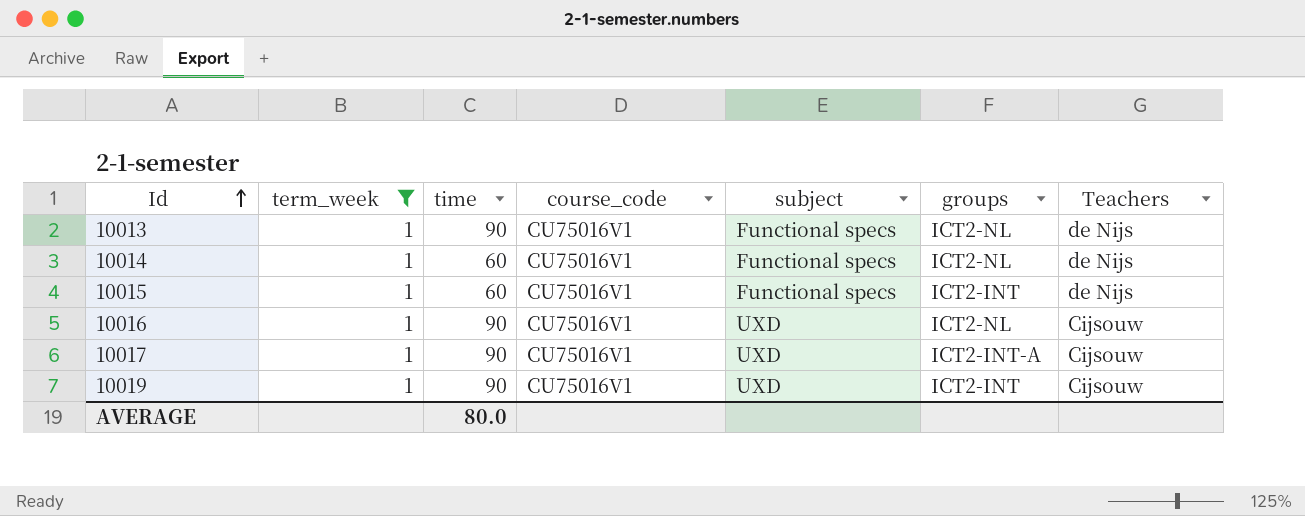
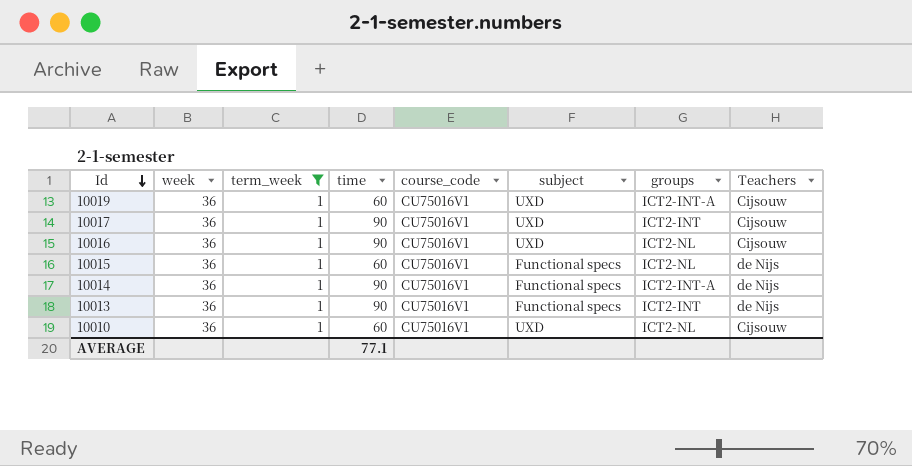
row order: Id ascending -> Id descending
column week | position: none -> 2
10019 | time: 90 -> 60
10019 | groups: ICT2-INT -> ICT2-INT-A
10017 | groups: ICT2-INT-A -> ICT2-INT
10015 | groups: ICT2-INT -> ICT2-NL
10014 | time: 60 -> 90
10014 | groups: ICT2-NL -> ICT2-INT-A
10013 | groups: ICT2-NL -> ICT2-INT
row 10010: none -> 36 | 1 | 60 | CU75016V1 | UXD | ICT2-NL | Cijsouw
AVERAGE | time: 80.0 -> 77.1

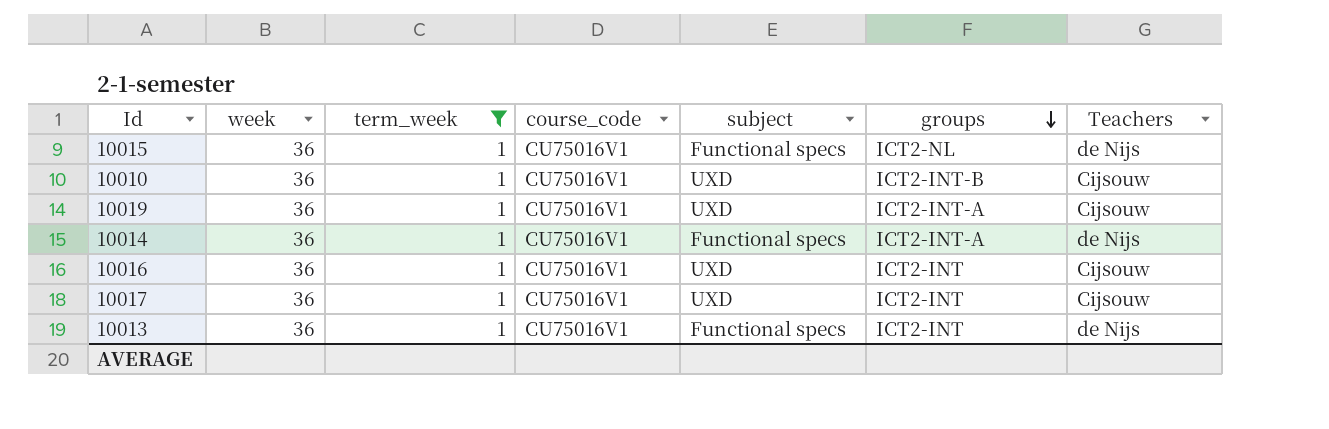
row order: Id descending -> groups descending
column time | position: 4 -> none
10010 | groups: ICT2-NL -> ICT2-INT-B
10016 | groups: ICT2-NL -> ICT2-INT

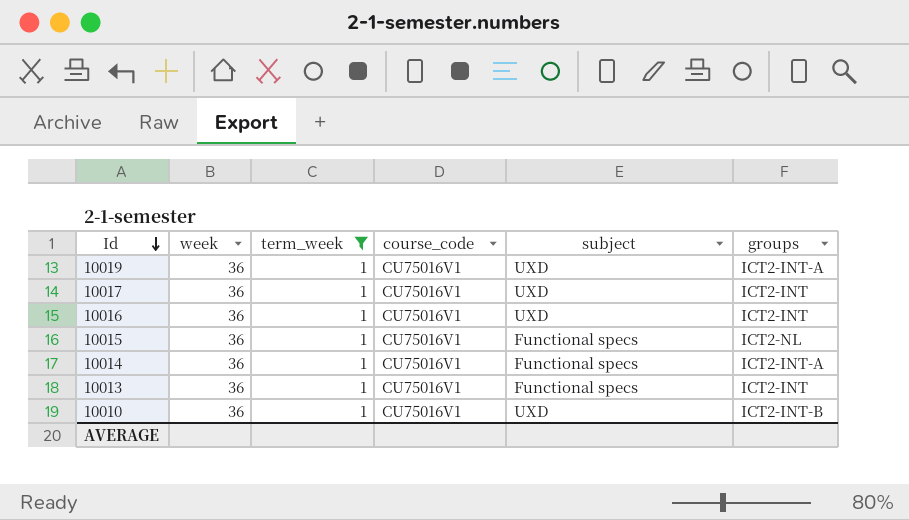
row order: groups descending -> Id descending
column Teachers | position: 7 -> none

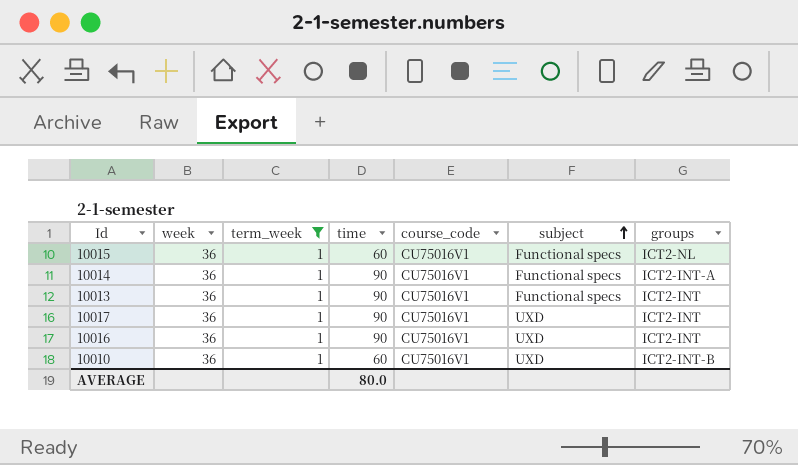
row order: Id descending -> subject ascending
column time | position: none -> 4
row 10019: 36 | 1 | CU75016V1 | UXD | ICT2-INT-A -> none

